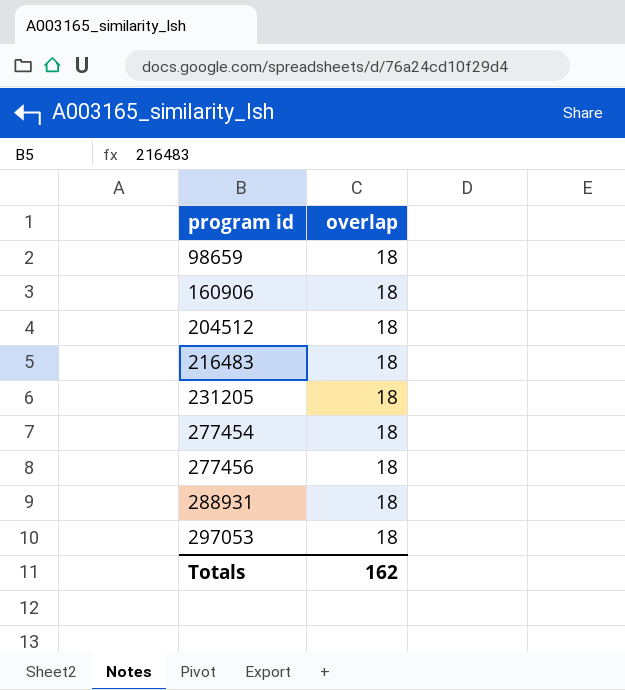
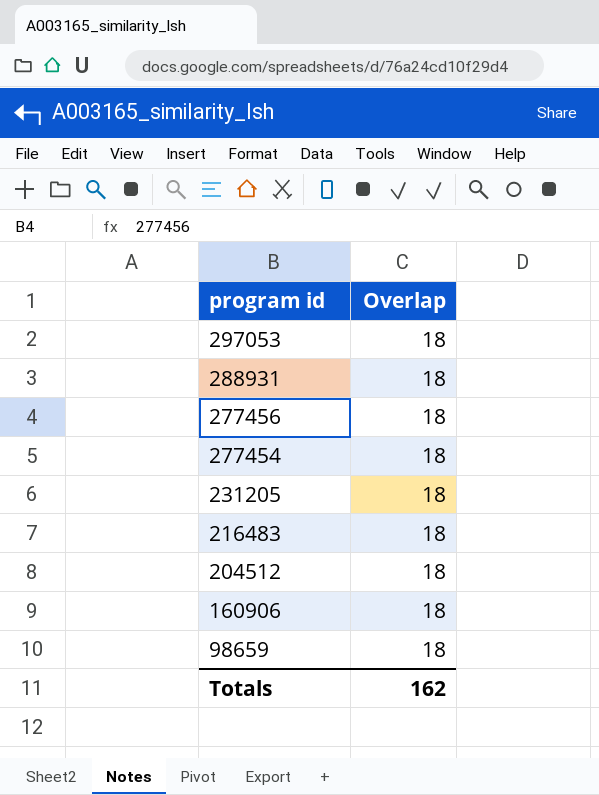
row order: program id ascending -> program id descending
column name: overlap -> Overlap

